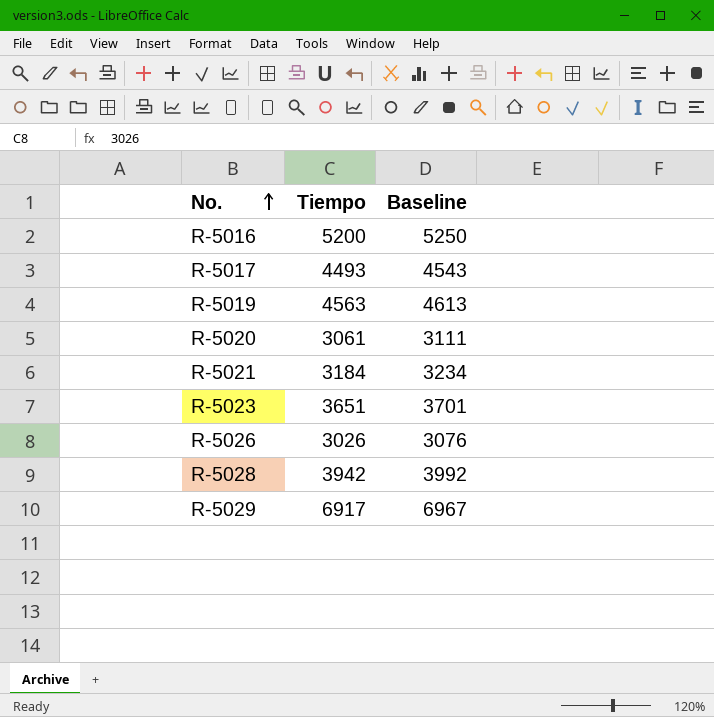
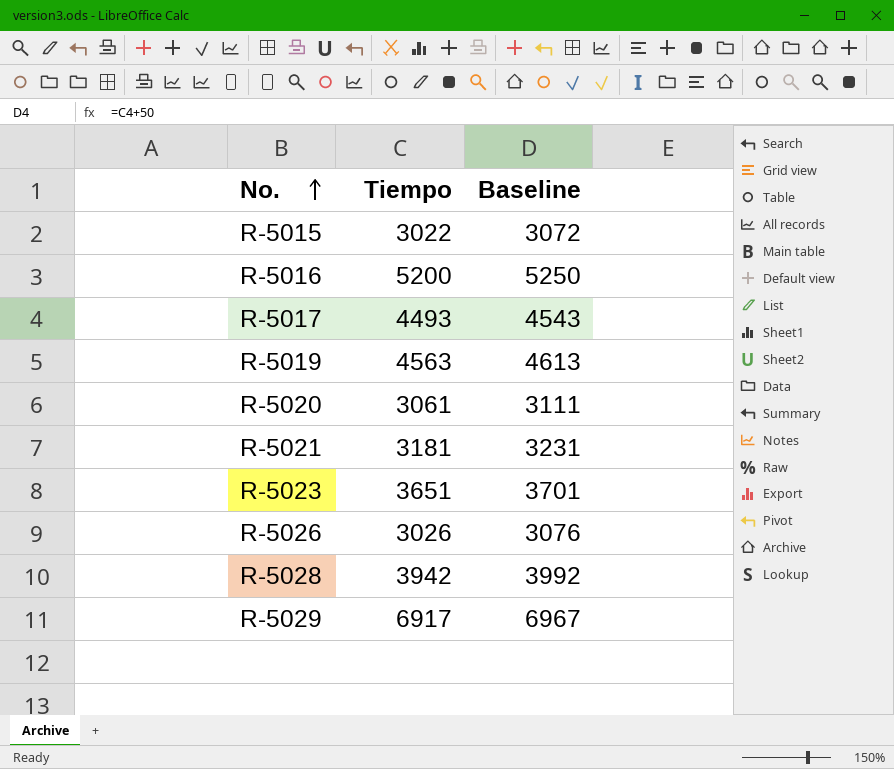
row R-5015: none -> 3022 | 3072
R-5021 | Tiempo: 3184 -> 3181
R-5021 | Baseline: 3234 -> 3231

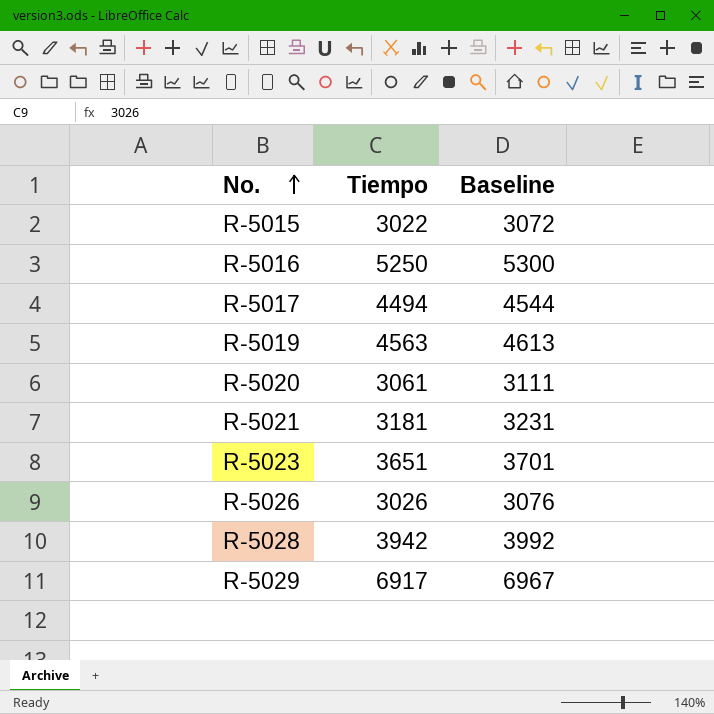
R-5016 | Tiempo: 5200 -> 5250
R-5016 | Baseline: 5250 -> 5300
R-5017 | Tiempo: 4493 -> 4494
R-5017 | Baseline: 4543 -> 4544

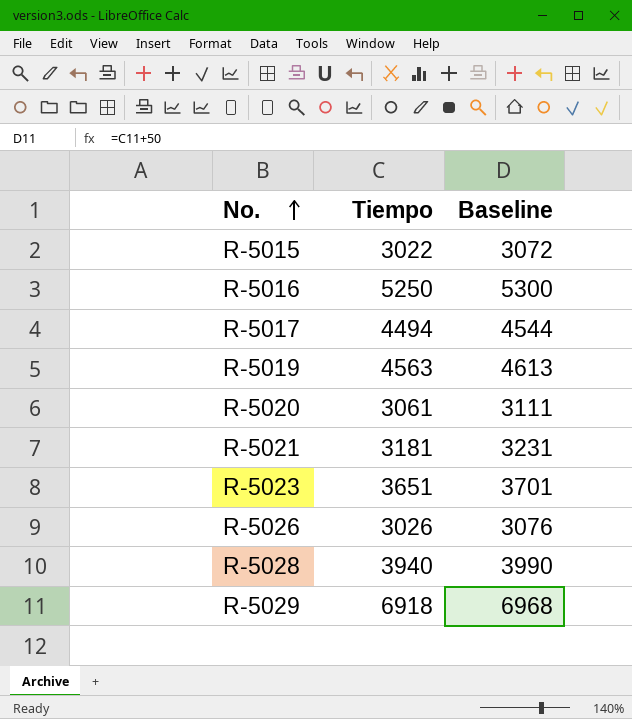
R-5028 | Tiempo: 3942 -> 3940
R-5028 | Baseline: 3992 -> 3990
R-5029 | Tiempo: 6917 -> 6918
R-5029 | Baseline: 6967 -> 6968

